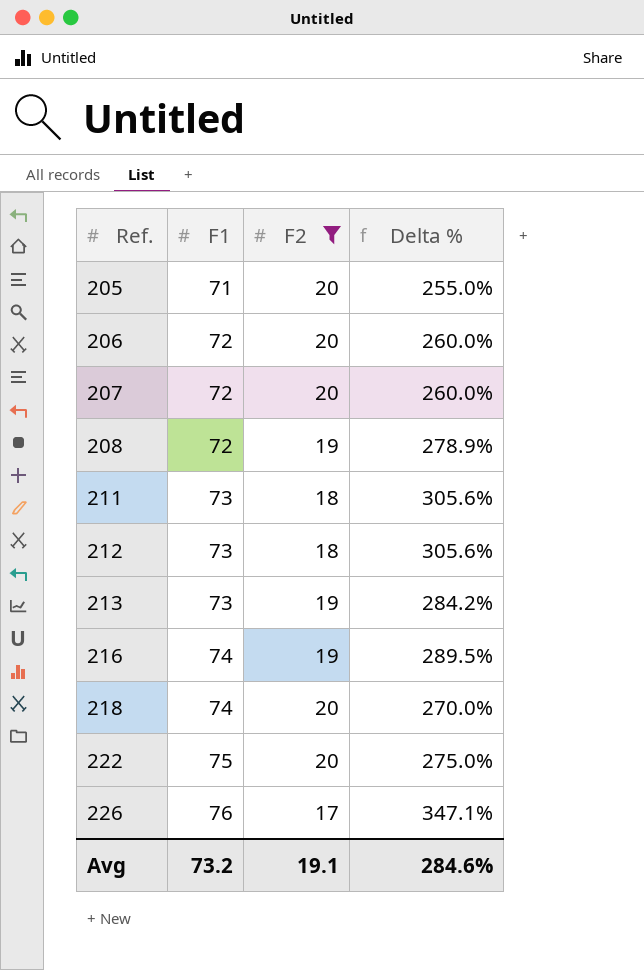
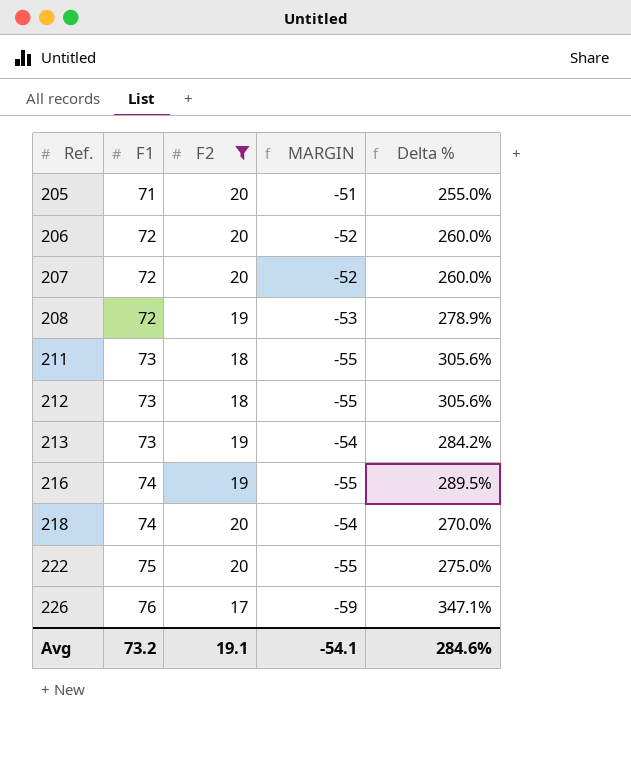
column MARGIN | formula: none -> [F2] - [F1]

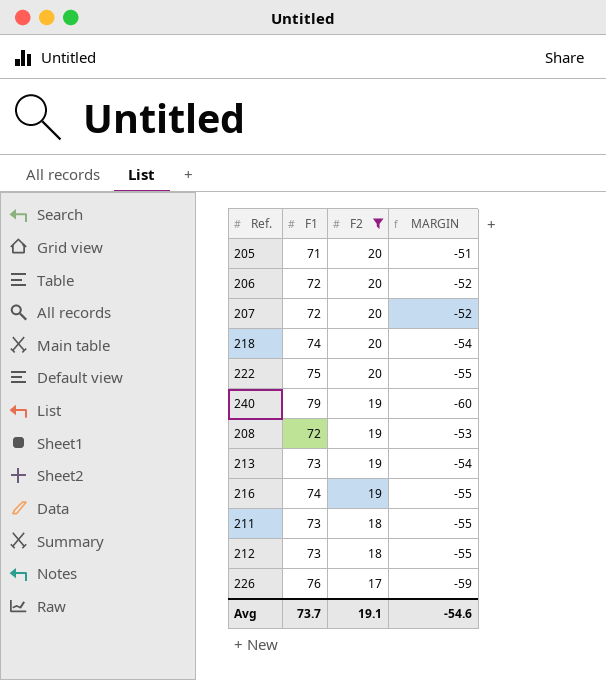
row order: Ref. ascending -> F2 descending
column Delta % | formula: ([F1] - [F2]) / [F2] -> none
row 240: none -> 79 | 19 | -60
Avg | F1: 73.2 -> 73.7
Avg | MARGIN: -54.1 -> -54.6

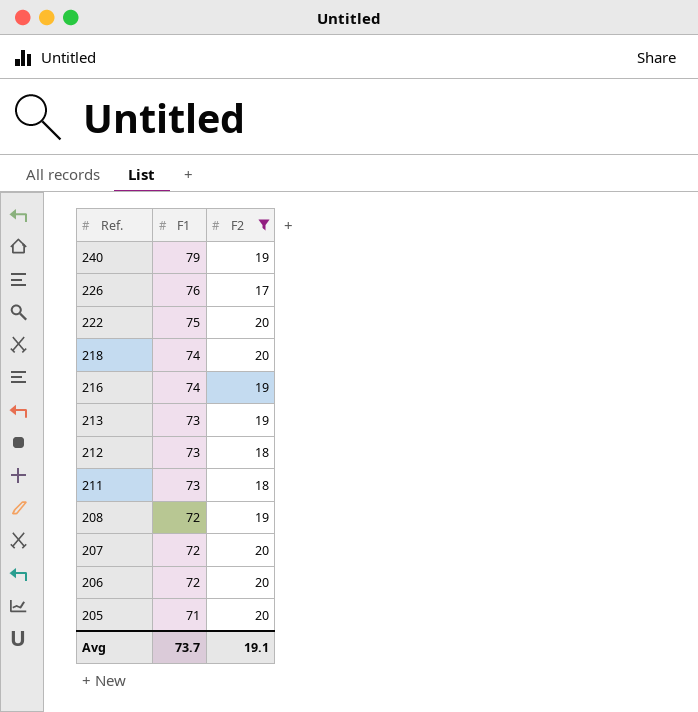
row order: F2 descending -> Ref. descending
column MARGIN | formula: [F2] - [F1] -> none

